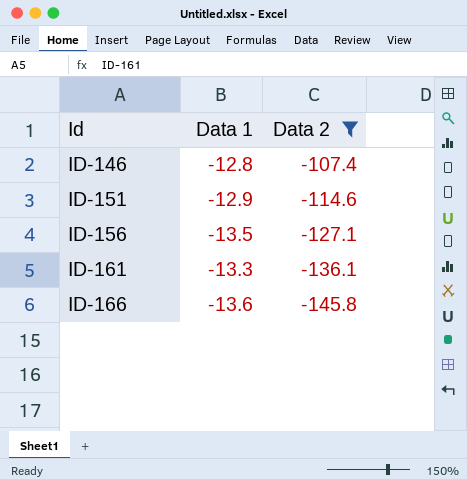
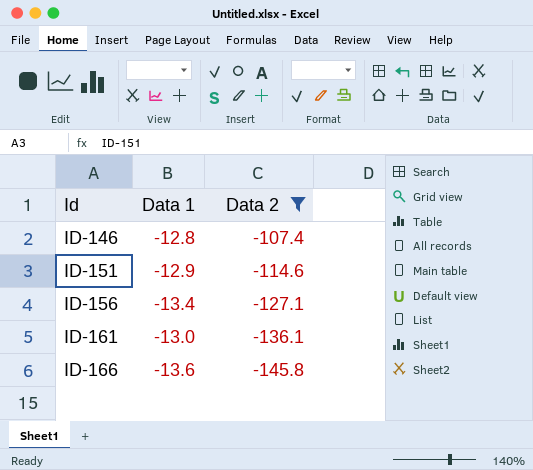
ID-156 | Data 1: -13.5 -> -13.4
ID-161 | Data 1: -13.3 -> -13.0

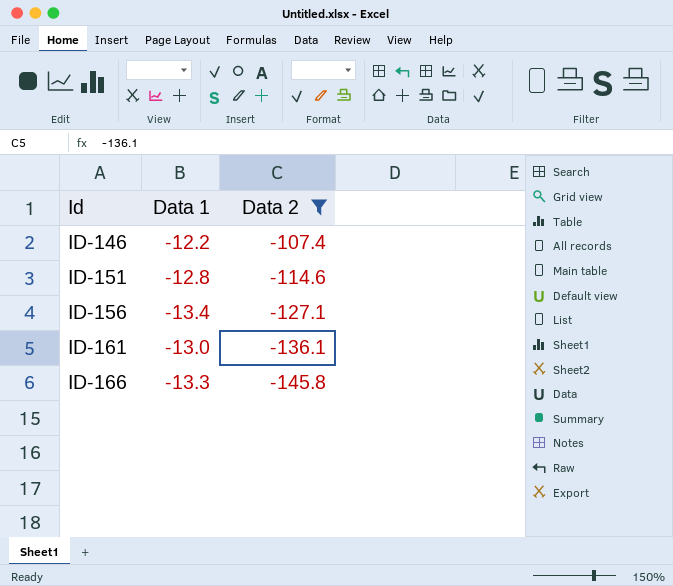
ID-146 | Data 1: -12.8 -> -12.2
ID-151 | Data 1: -12.9 -> -12.8
ID-166 | Data 1: -13.6 -> -13.3

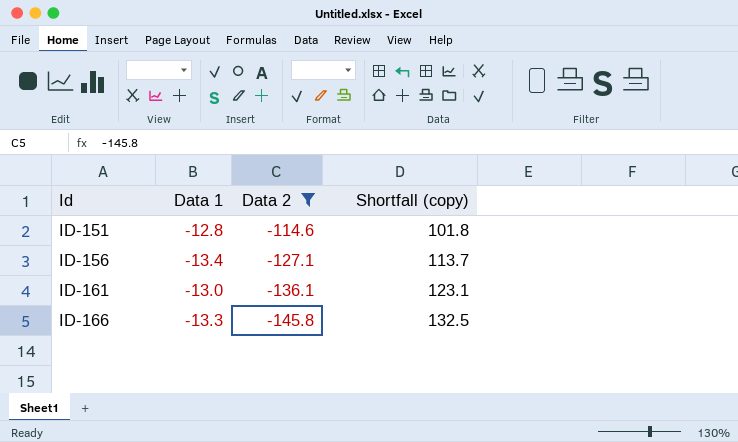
column Shortfall (copy) | formula: none -> [Data 1] - [Data 2]
row ID-146: -12.2 | -107.4 -> none

